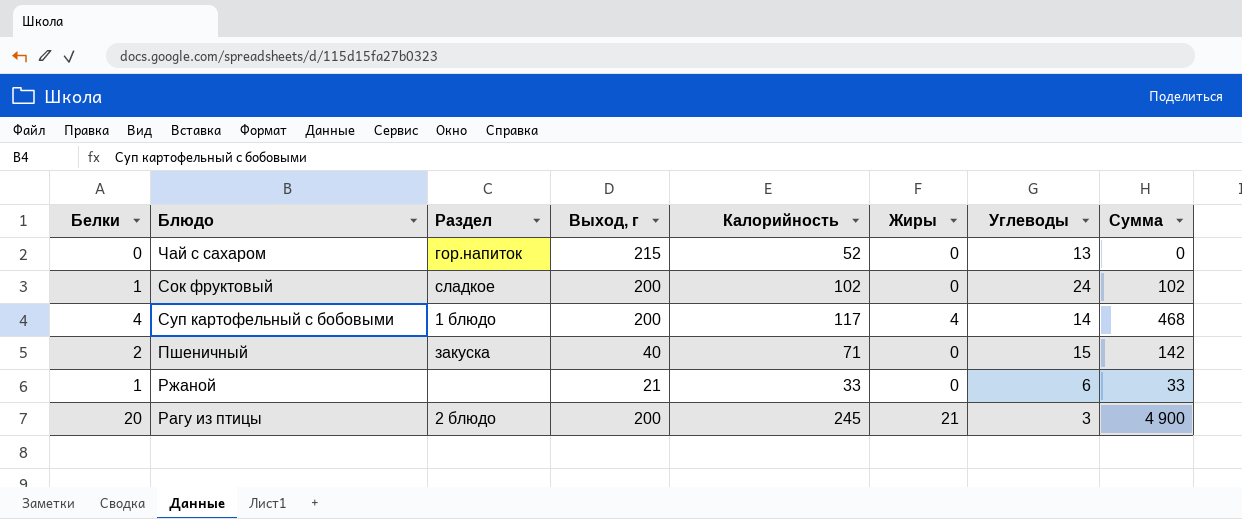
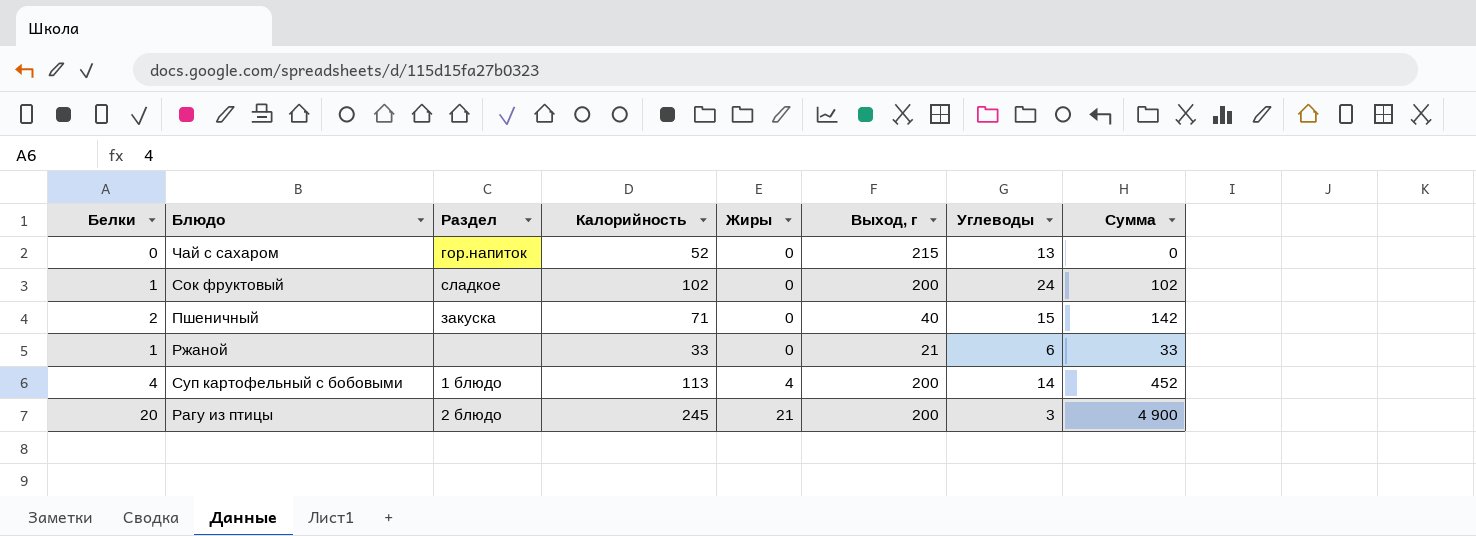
row order: none -> Жиры ascending
column Выход, г | position: 4 -> 6
Суп картофельный с бобовыми | Калорийность: 117 -> 113
Суп картофельный с бобовыми | Сумма: 468 -> 452

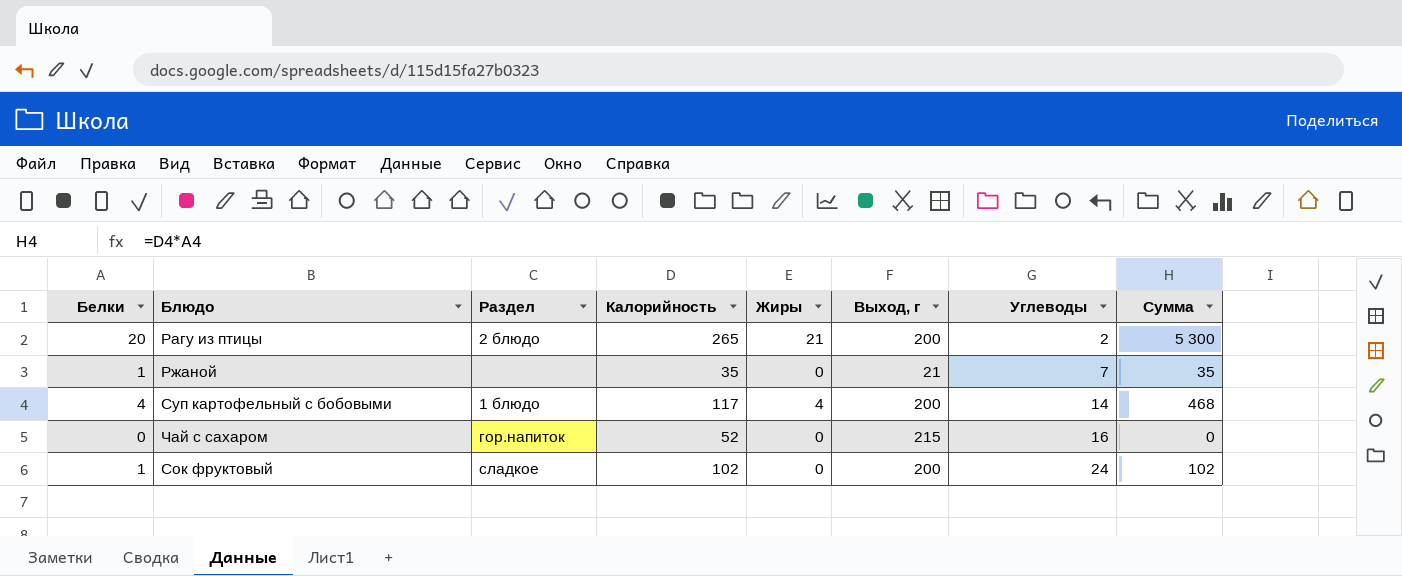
row order: Жиры ascending -> Углеводы ascending
row Пшеничный: 2 | закуска | 71 | 0 | 40 | 15 | 142 -> none
Рагу из птицы | Калорийность: 245 -> 265
Рагу из птицы | Углеводы: 3 -> 2
Рагу из птицы | Сумма: 4 900 -> 5 300
Ржаной | Калорийность: 33 -> 35
Ржаной | Углеводы: 6 -> 7
Ржаной | Сумма: 33 -> 35
Суп картофельный с бобовыми | Калорийность: 113 -> 117
Суп картофельный с бобовыми | Сумма: 452 -> 468
Чай с сахаром | Углеводы: 13 -> 16

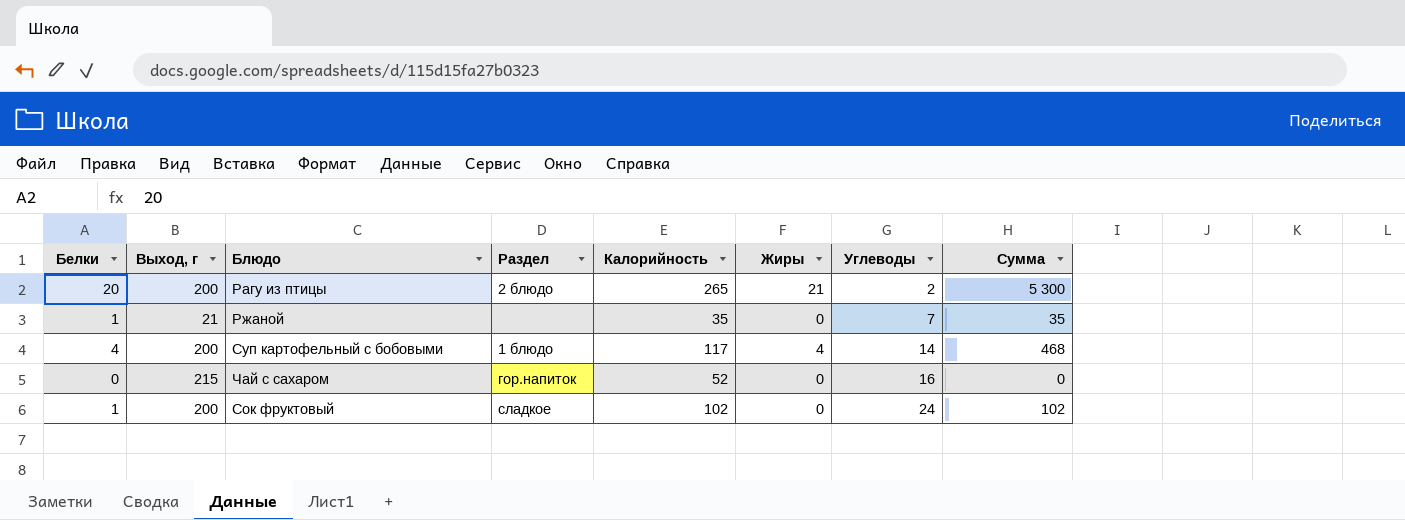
column Выход, г | position: 6 -> 2

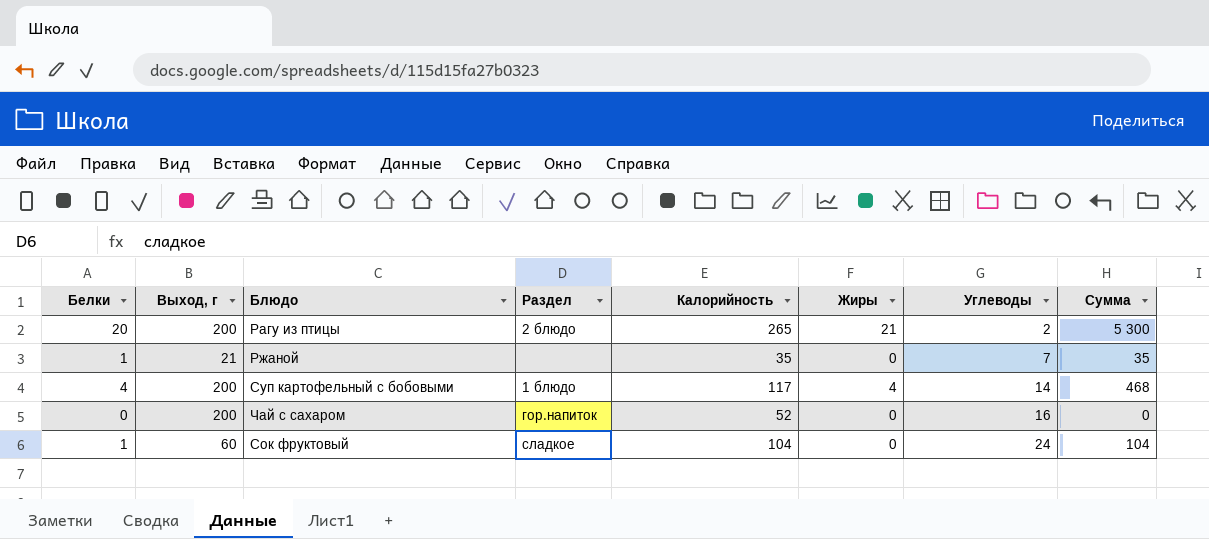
Чай с сахаром | Выход, г: 215 -> 200
Сок фруктовый | Выход, г: 200 -> 60
Сок фруктовый | Калорийность: 102 -> 104
Сок фруктовый | Сумма: 102 -> 104

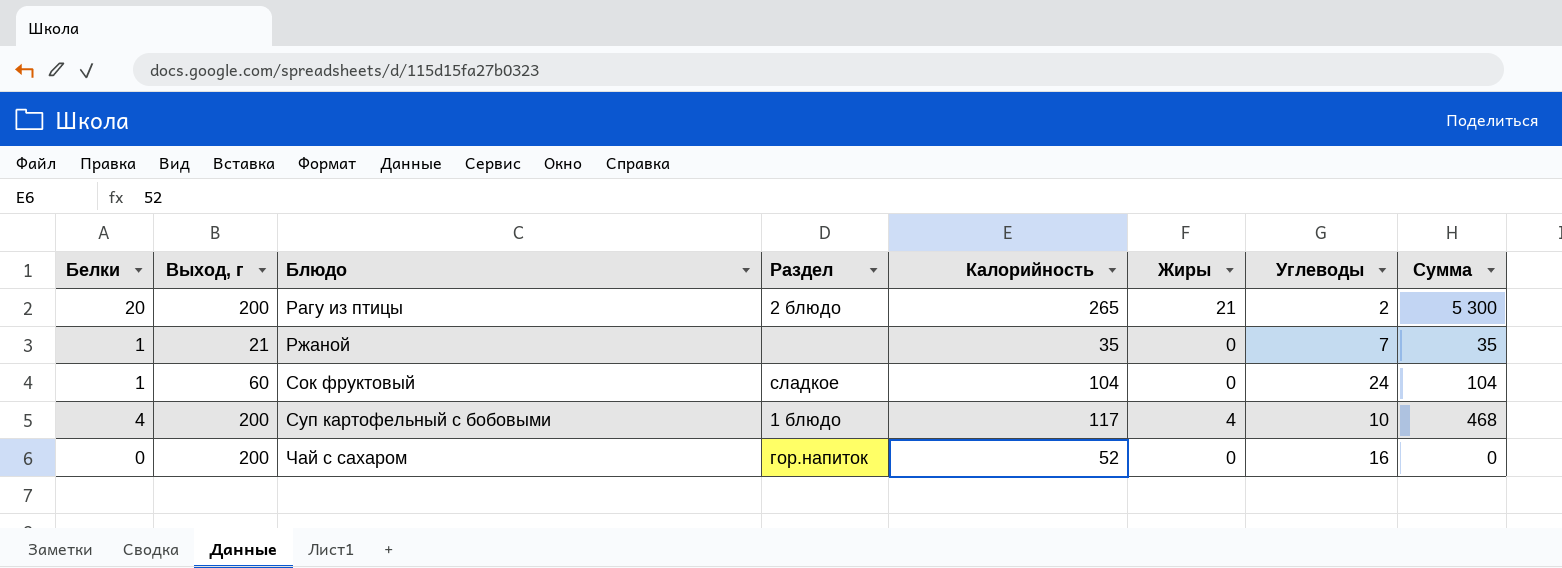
row order: Углеводы ascending -> Блюдо ascending
Суп картофельный с бобовыми | Углеводы: 14 -> 10

